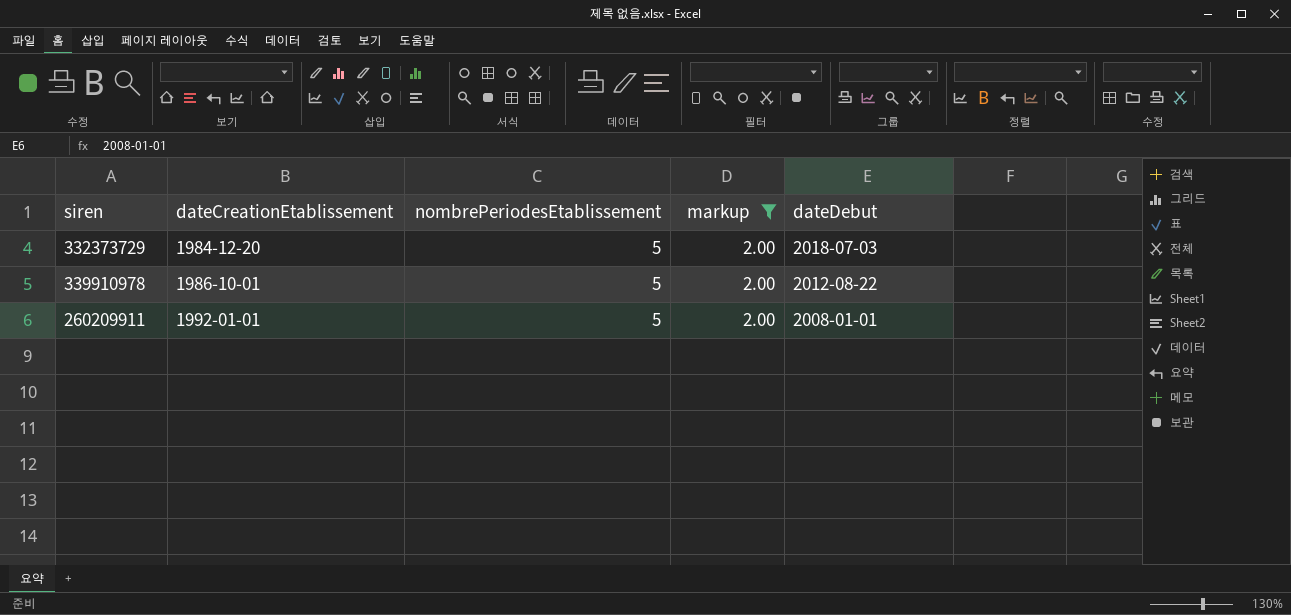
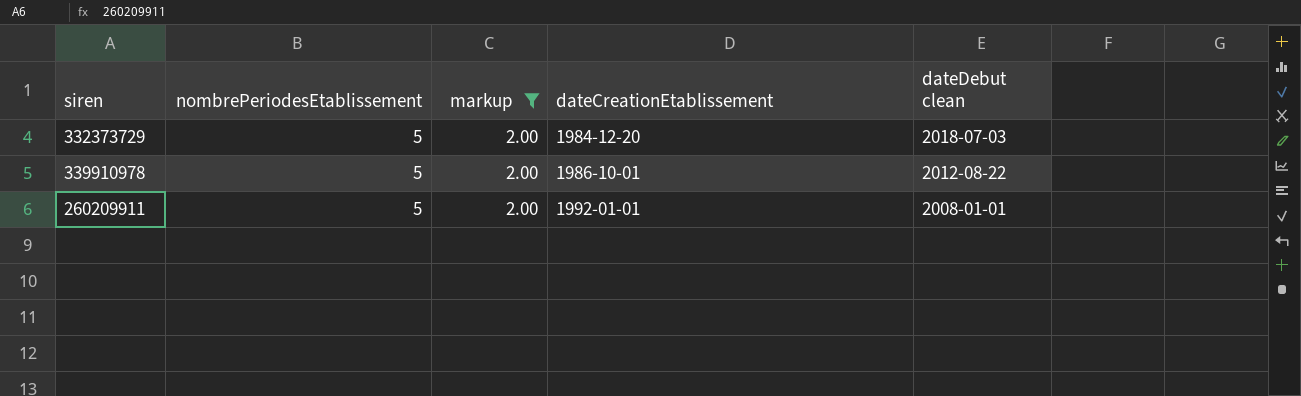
column dateCreationEtablissement | position: 2 -> 4
column name: dateDebut -> dateDebut clean

